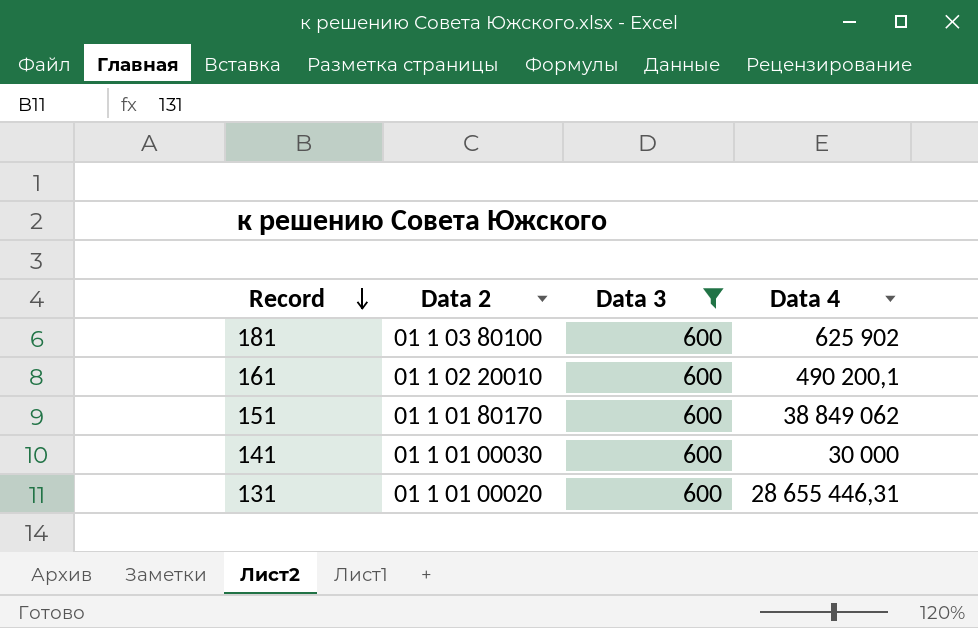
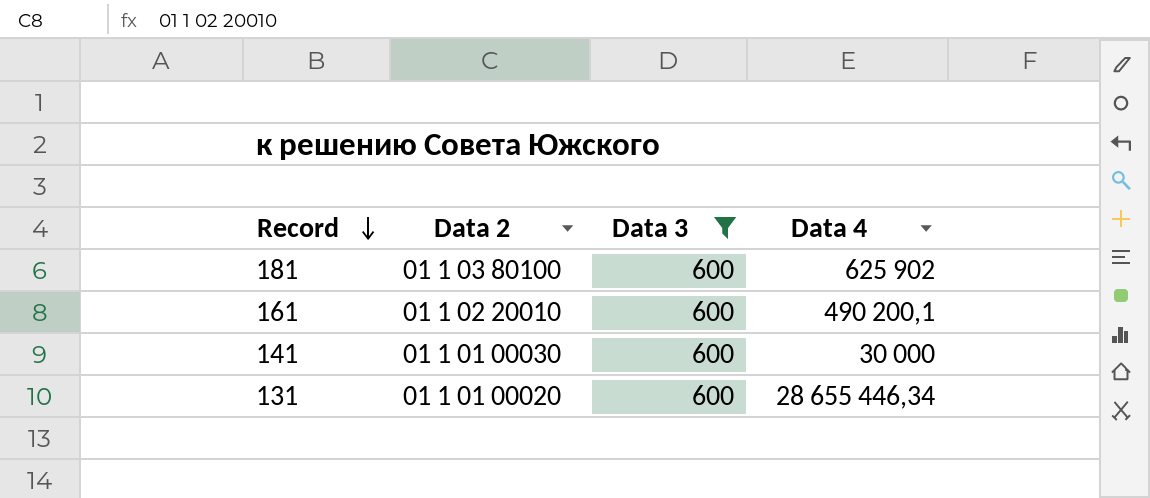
row 151: 01 1 01 80170 | 600 | 38 849 062 -> none
131 | Data 4: 28 655 446,31 -> 28 655 446,34

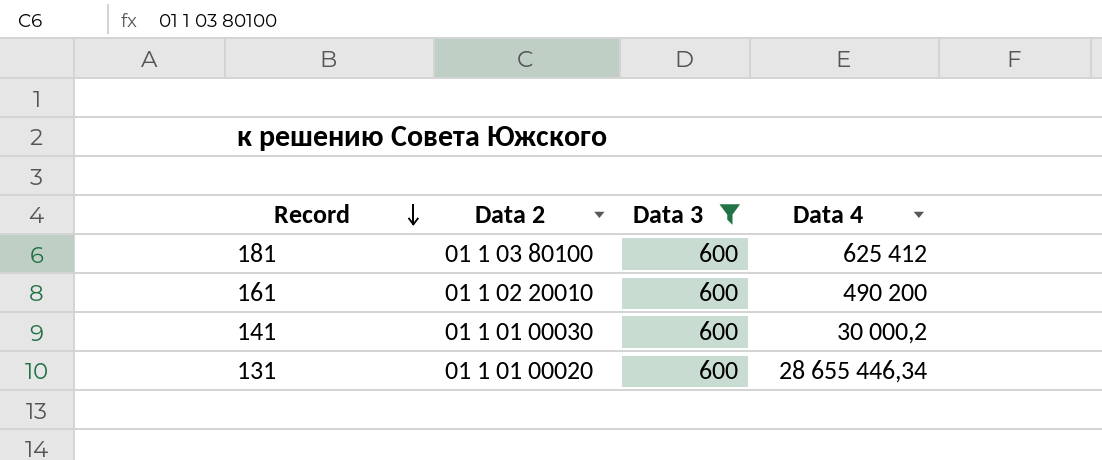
181 | Data 4: 625 902 -> 625 412
161 | Data 4: 490 200,1 -> 490 200
141 | Data 4: 30 000 -> 30 000,2

